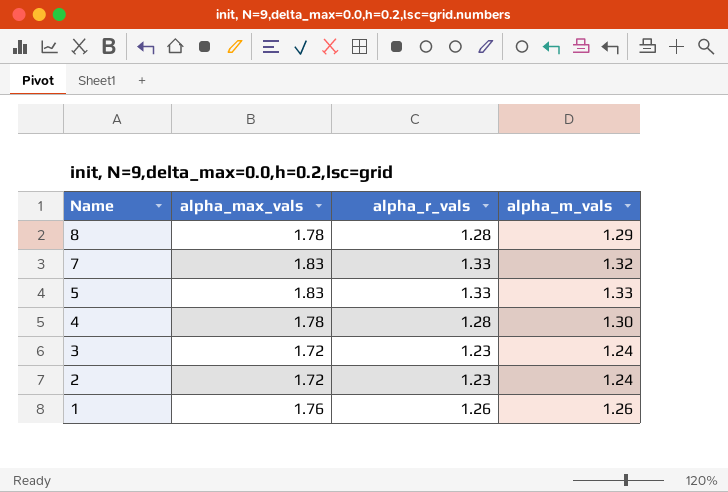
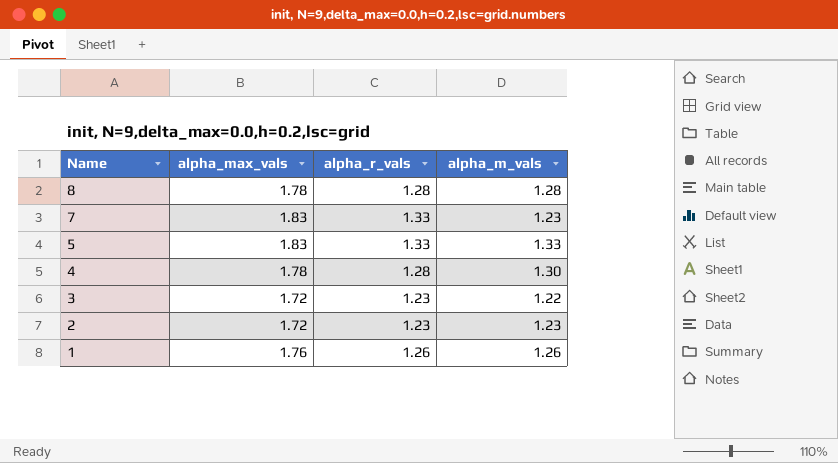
8 | alpha_m_vals: 1.29 -> 1.28
7 | alpha_m_vals: 1.32 -> 1.23
3 | alpha_m_vals: 1.24 -> 1.22
2 | alpha_m_vals: 1.24 -> 1.23

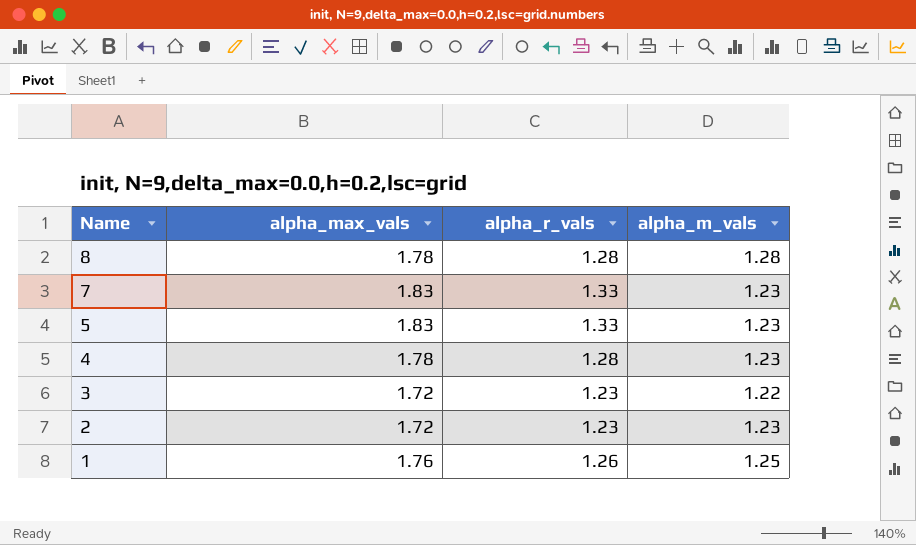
5 | alpha_m_vals: 1.33 -> 1.23
4 | alpha_m_vals: 1.30 -> 1.23
1 | alpha_m_vals: 1.26 -> 1.25

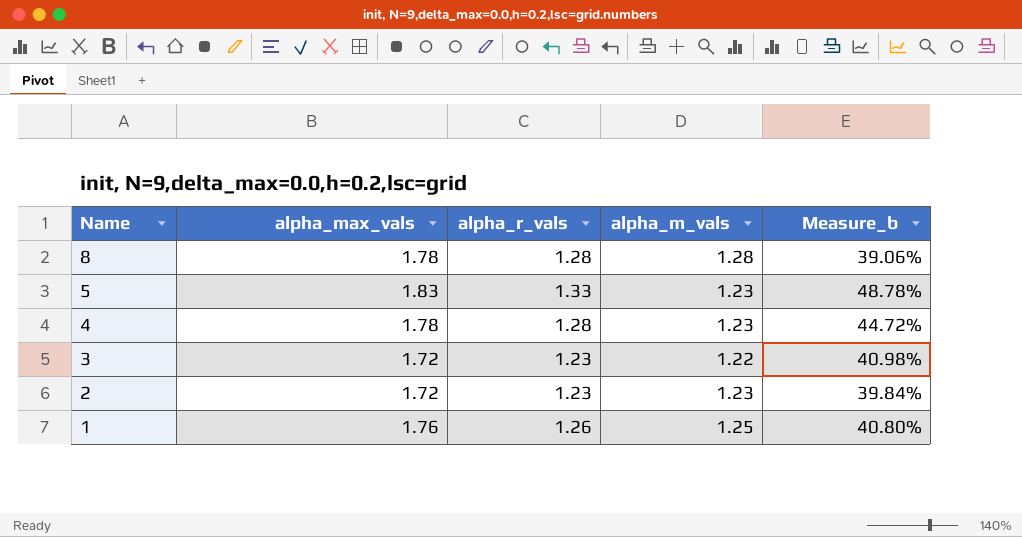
column Measure_b | formula: none -> ([alpha_max_vals] - [alpha_m_vals]) / [alpha_m_vals]
row 7: 1.83 | 1.33 | 1.23 -> none

